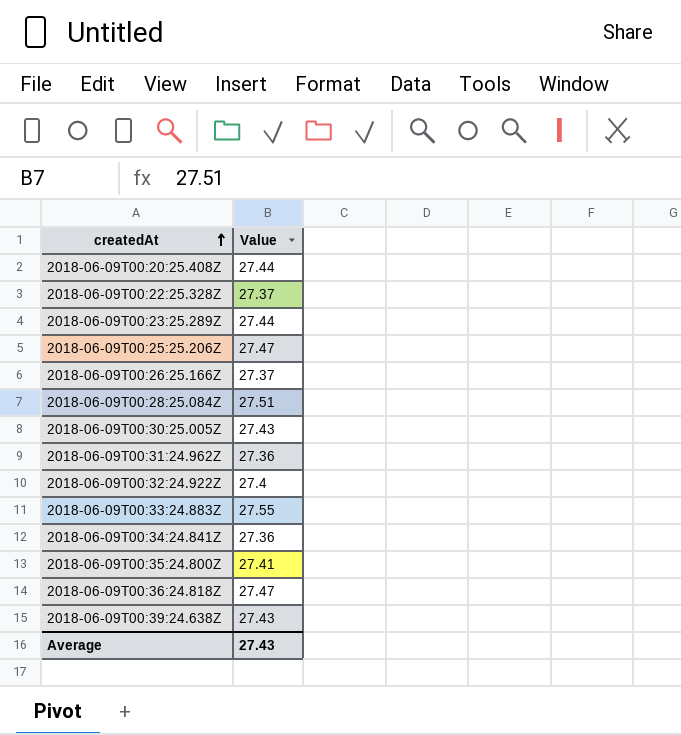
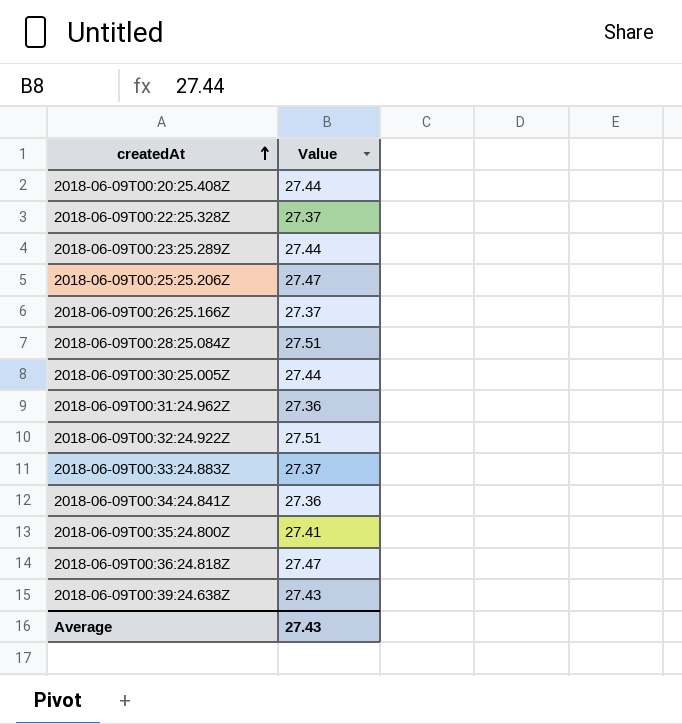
2018-06-09T00:30:25.005Z | Value: 27.43 -> 27.44
2018-06-09T00:32:24.922Z | Value: 27.4 -> 27.51
2018-06-09T00:33:24.883Z | Value: 27.55 -> 27.37

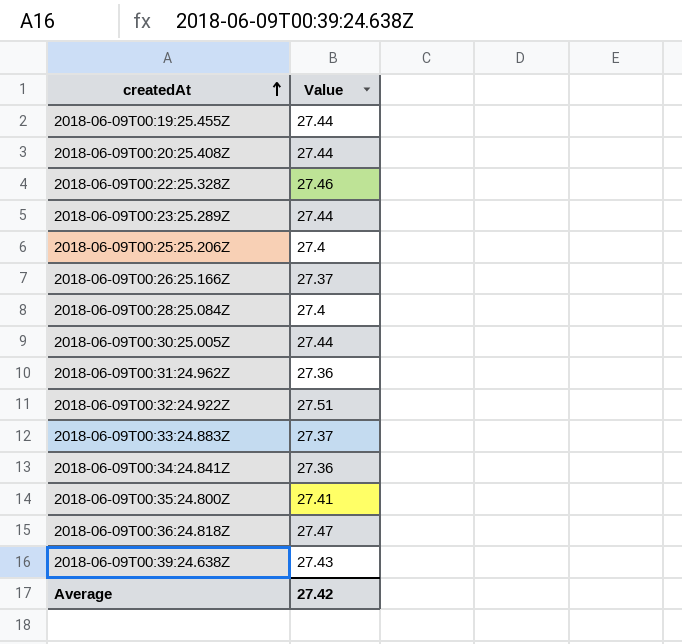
row 2018-06-09T00:19:25.455Z: none -> 27.44
2018-06-09T00:22:25.328Z | Value: 27.37 -> 27.46
2018-06-09T00:25:25.206Z | Value: 27.47 -> 27.4
2018-06-09T00:28:25.084Z | Value: 27.51 -> 27.4
Average | Value: 27.43 -> 27.42

